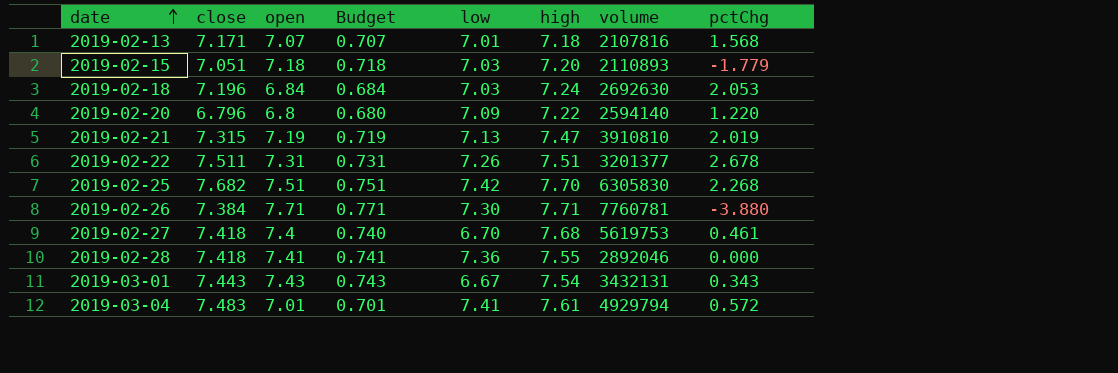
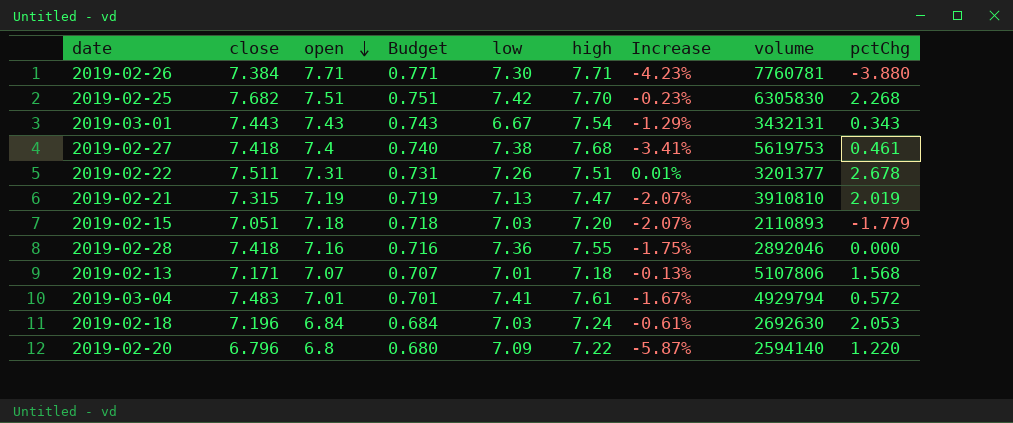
row order: date ascending -> open descending
column Increase | formula: none -> ([close] - [high]) / [high]
2019-02-27 | low: 6.70 -> 7.38
2019-02-28 | open: 7.41 -> 7.16
2019-02-28 | Budget: 0.741 -> 0.716
2019-02-13 | volume: 2107816 -> 5107806

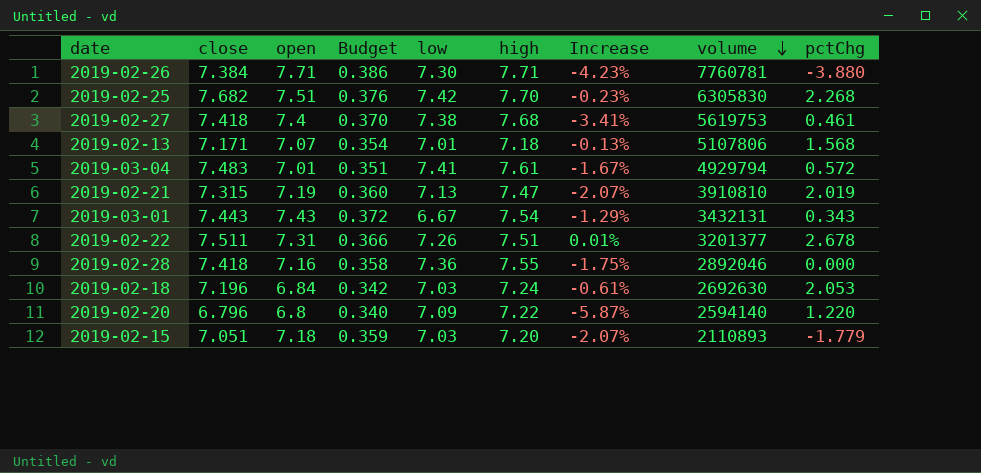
row order: open descending -> volume descending
column Budget | formula: [open] * 0.1 -> [open] * 0.05

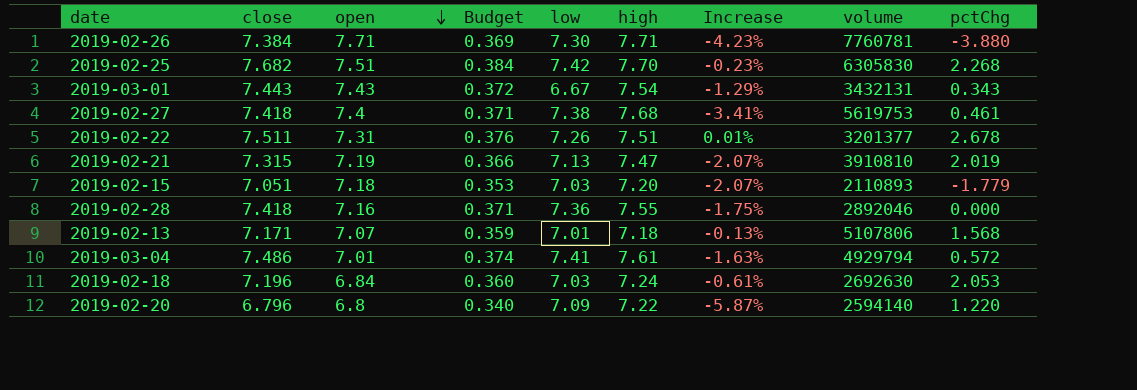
row order: volume descending -> open descending
column Budget | formula: [open] * 0.05 -> [close] * 0.05
2019-03-04 | close: 7.483 -> 7.486
2019-03-04 | Increase: -1.67% -> -1.63%

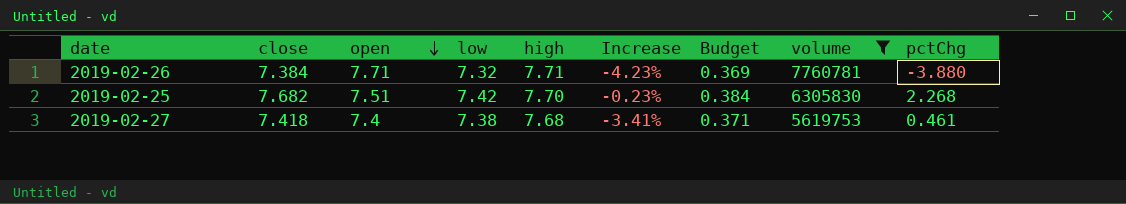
filter: none -> volume >= 5619753
column Budget | position: 4 -> 7
2019-02-26 | low: 7.30 -> 7.32

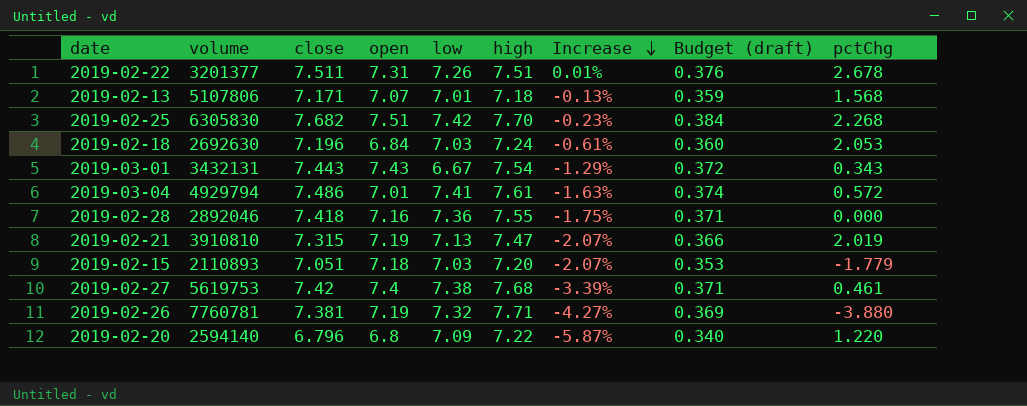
filter: volume >= 5619753 -> none
row order: open descending -> Increase descending
column volume | position: 8 -> 2
column name: Budget -> Budget (draft)
2019-02-27 | close: 7.418 -> 7.42
2019-02-27 | Increase: -3.41% -> -3.39%
2019-02-26 | close: 7.384 -> 7.381
2019-02-26 | open: 7.71 -> 7.19
2019-02-26 | Increase: -4.23% -> -4.27%

